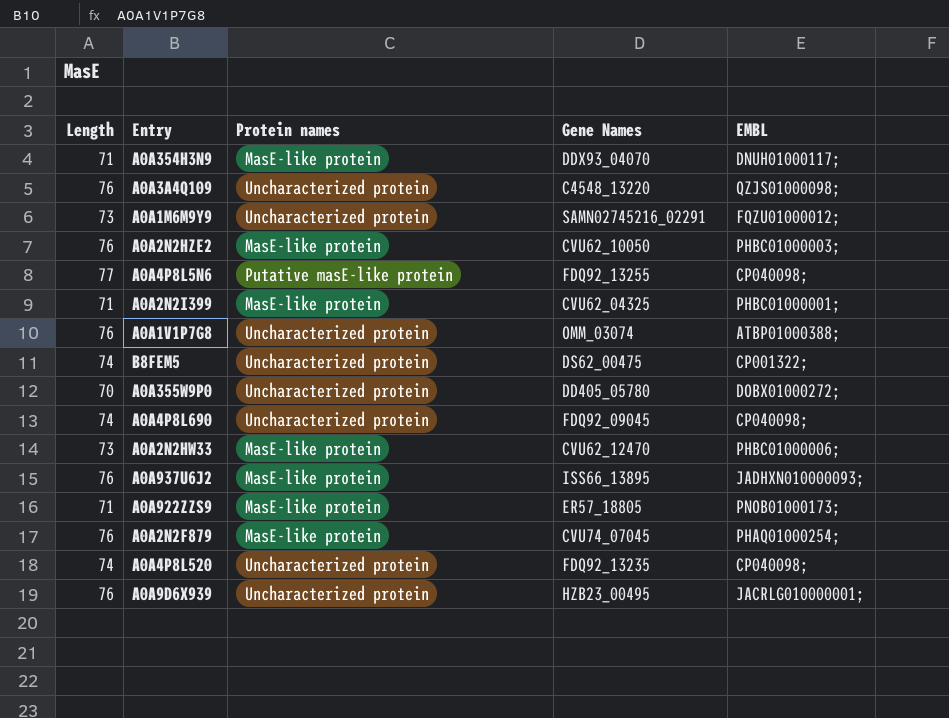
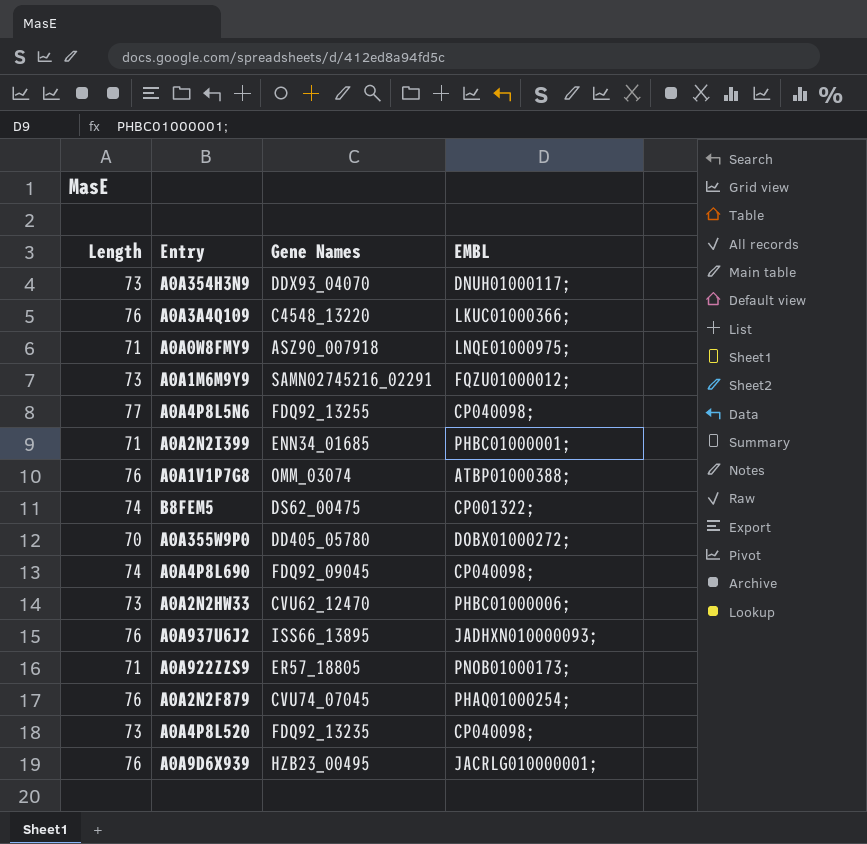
column Protein names | position: 3 -> none
row A0A2N2HZE2: 76 | MasE-like protein | CVU62_10050 | PHBC01000003; -> none
A0A354H3N9 | Length: 71 -> 73
A0A3A4Q109 | EMBL: QZJS01000098; -> LKUC01000366;
row A0A0W8FMY9: none -> 71 | ASZ90_007918 | LNQE01000975;
A0A2N2I399 | Gene Names: CVU62_04325 -> ENN34_01685
A0A4P8L520 | Length: 74 -> 73

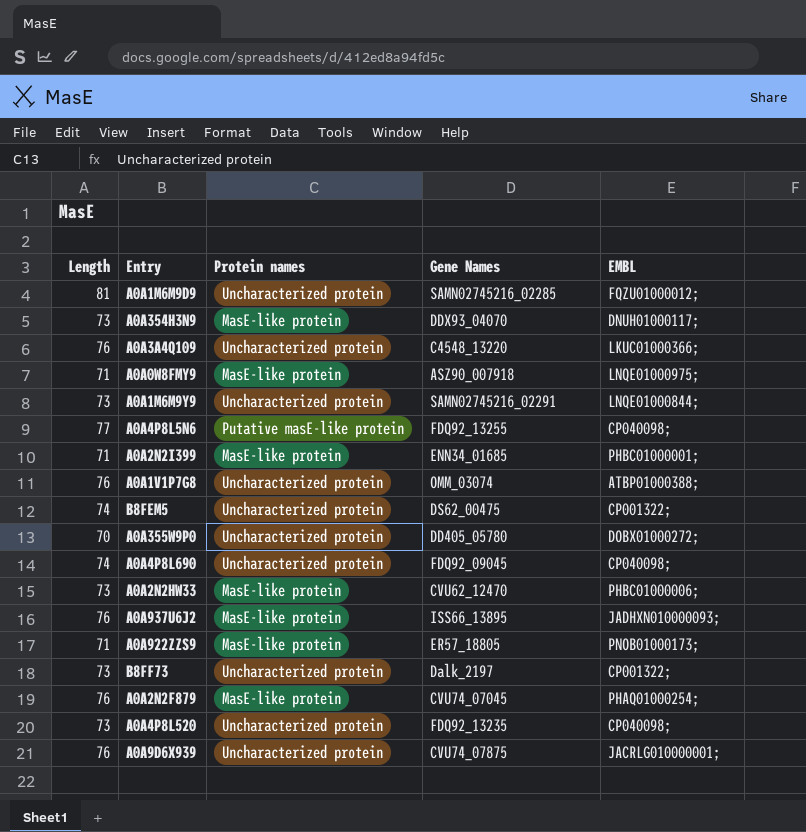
column Protein names | position: none -> 3
row A0A1M6M9D9: none -> 81 | Uncharacterized protein | SAMN02745216_02285 | FQZU01000012;
A0A1M6M9Y9 | EMBL: FQZU01000012; -> LNQE01000844;
row B8FF73: none -> 73 | Uncharacterized protein | Dalk_2197 | CP001322;
A0A9D6X939 | Gene Names: HZB23_00495 -> CVU74_07875

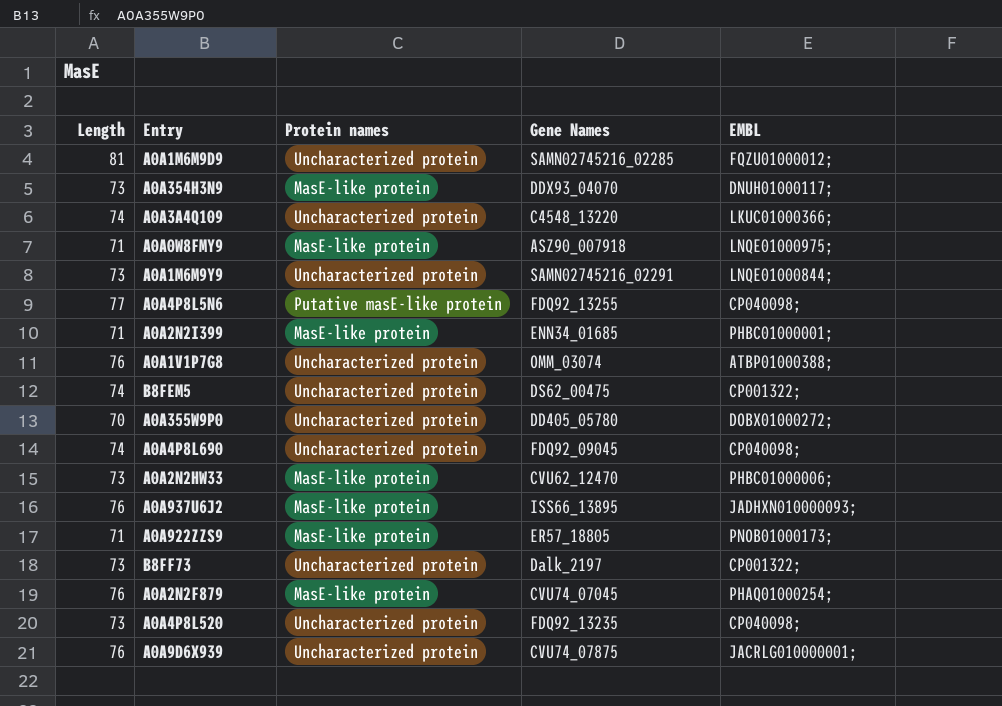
A0A3A4Q109 | Length: 76 -> 74

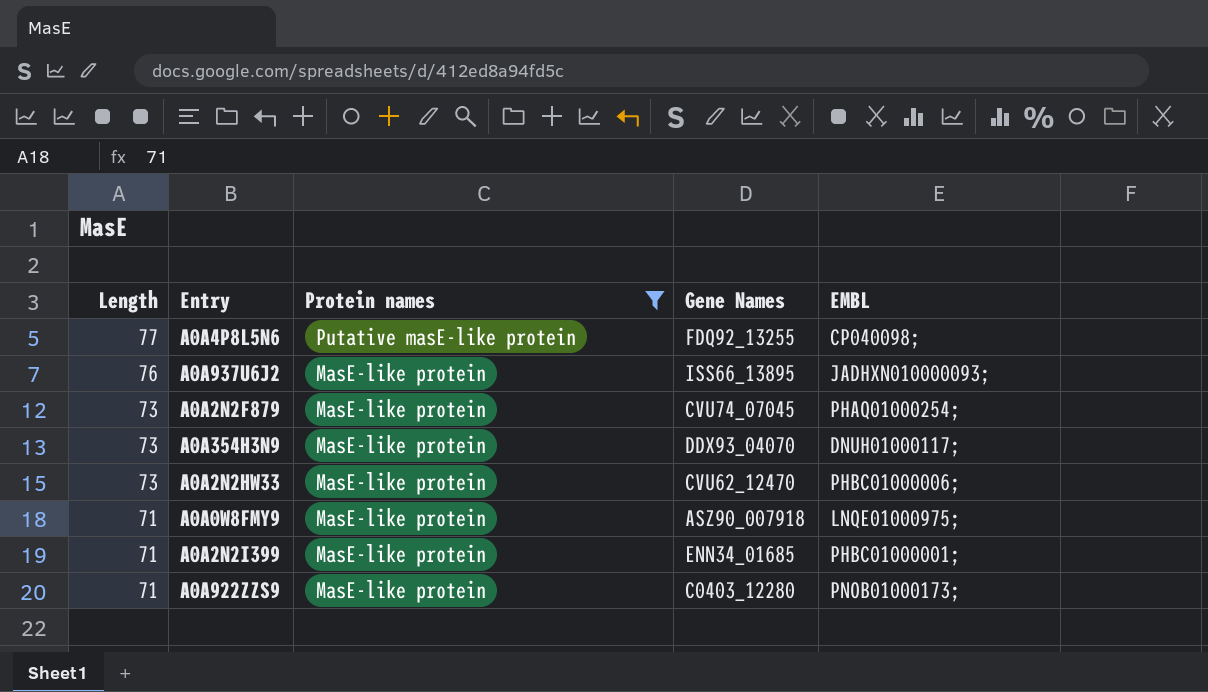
filter: none -> Protein names != Uncharacterized protein
row order: none -> Length descending
A0A2N2F879 | Length: 76 -> 73
A0A922ZZS9 | Gene Names: ER57_18805 -> C0403_12280

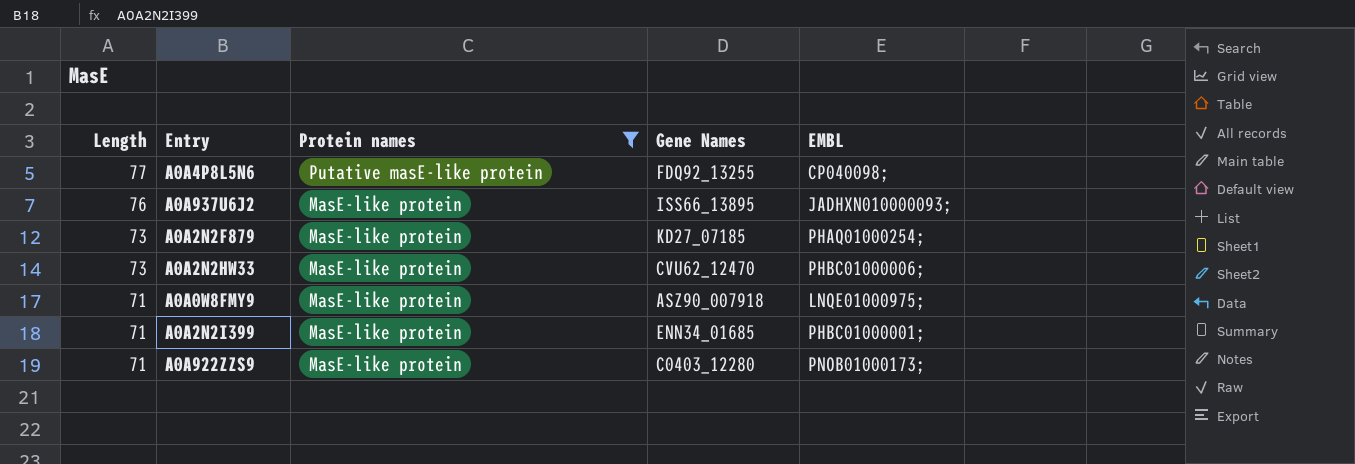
row A0A354H3N9: 73 | MasE-like protein | DDX93_04070 | DNUH01000117; -> none
A0A2N2F879 | Gene Names: CVU74_07045 -> KD27_07185

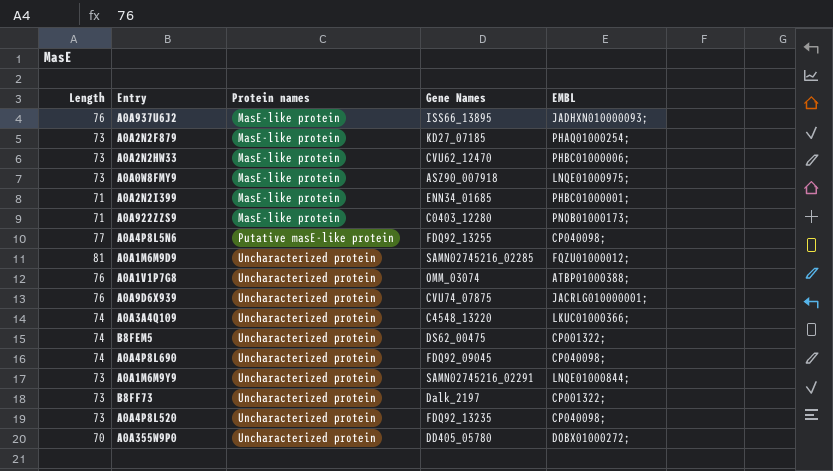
filter: Protein names != Uncharacterized protein -> none
row order: Length descending -> Protein names ascending
A0A0W8FMY9 | Length: 71 -> 73

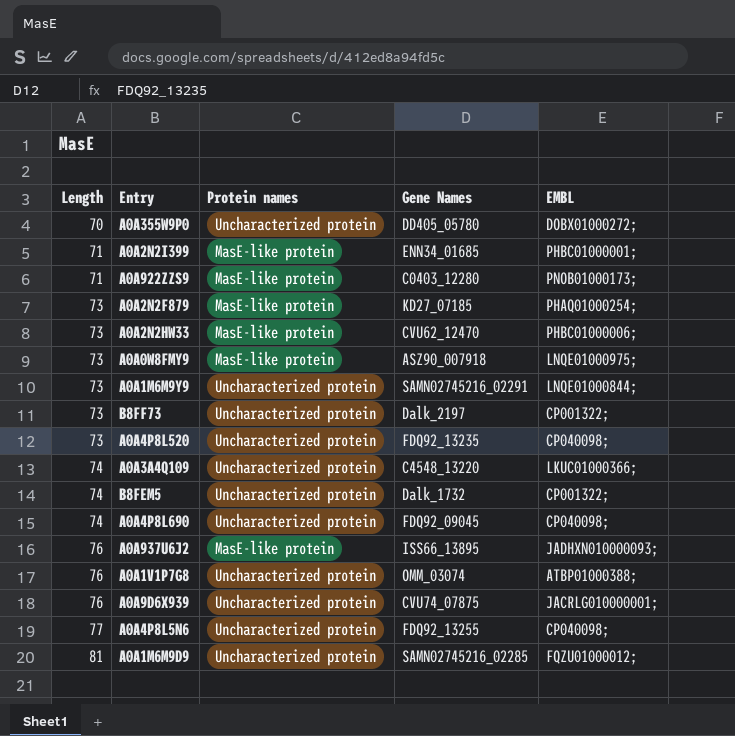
row order: Protein names ascending -> Length ascending
B8FEM5 | Gene Names: DS62_00475 -> Dalk_1732
A0A4P8L5N6 | Protein names: Putative masE-like protein -> Uncharacterized protein

